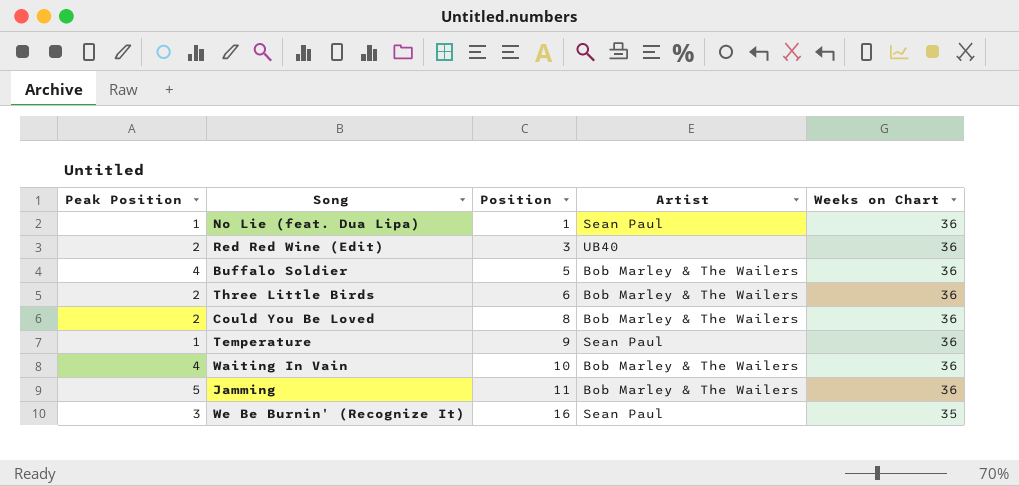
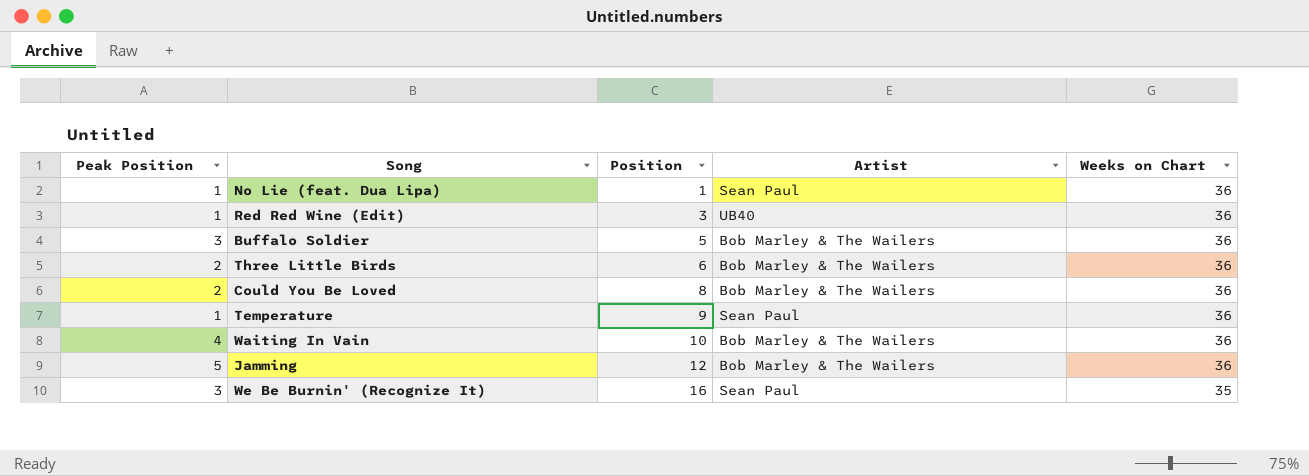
Red Red Wine (Edit) | Peak Position: 2 -> 1
Buffalo Soldier | Peak Position: 4 -> 3
Jamming | Position: 11 -> 12

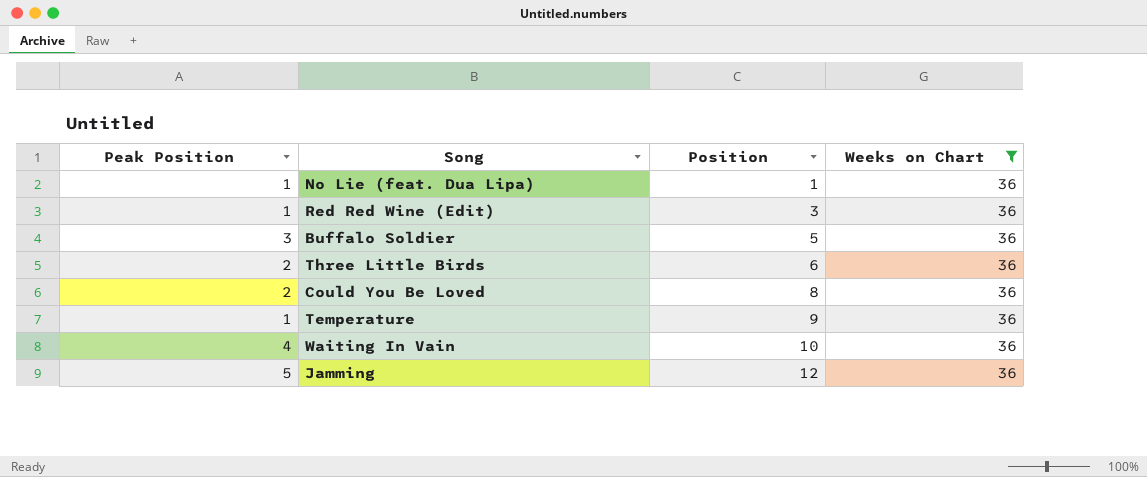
filter: none -> Weeks on Chart = 36
column Artist | position: 4 -> none

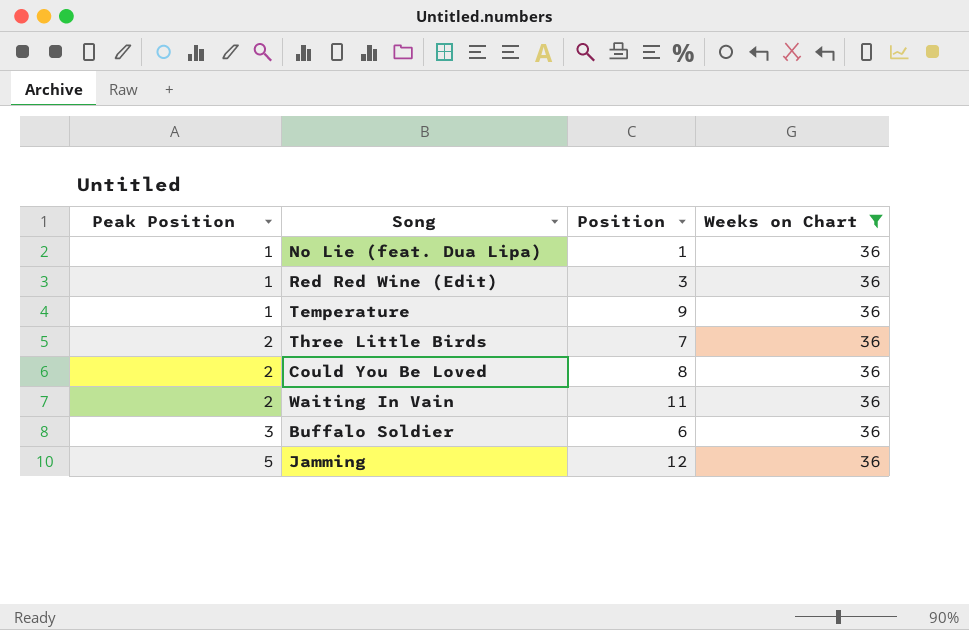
row order: Position ascending -> Peak Position ascending
Three Little Birds | Position: 6 -> 7
Waiting In Vain | Peak Position: 4 -> 2
Waiting In Vain | Position: 10 -> 11
Buffalo Soldier | Position: 5 -> 6

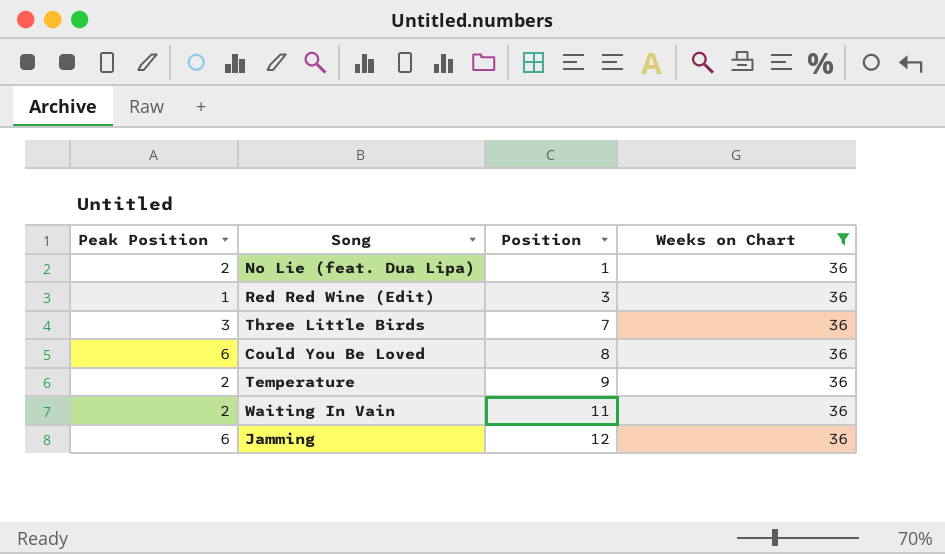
row order: Peak Position ascending -> Position ascending
row Buffalo Soldier: 3 | 6 | 36 -> none
No Lie (feat. Dua Lipa) | Peak Position: 1 -> 2
Three Little Birds | Peak Position: 2 -> 3
Could You Be Loved | Peak Position: 2 -> 6
Temperature | Peak Position: 1 -> 2
Jamming | Peak Position: 5 -> 6

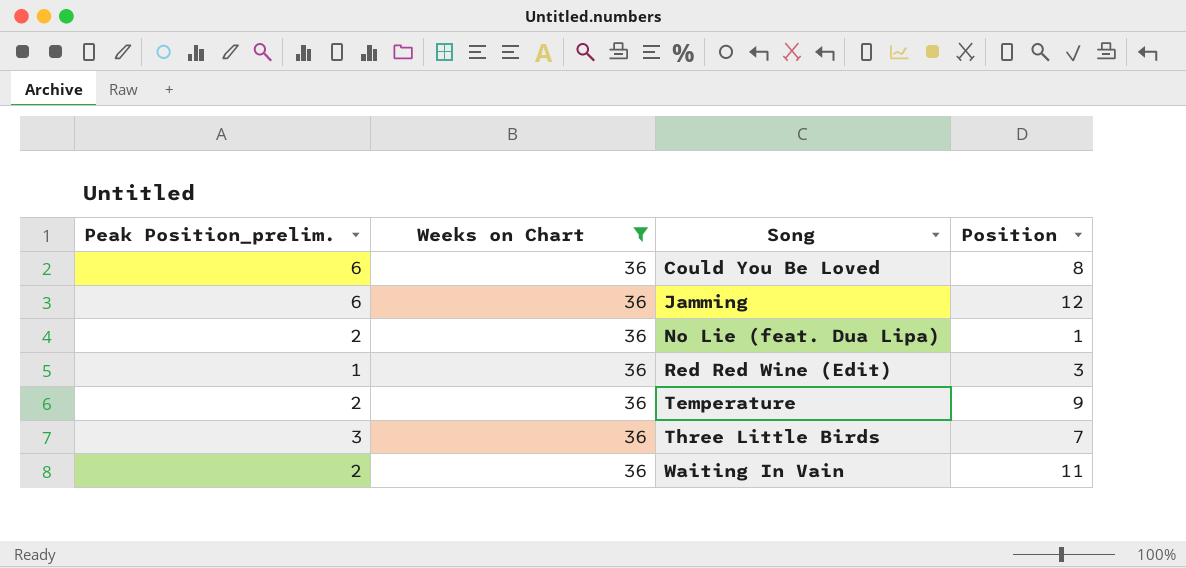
row order: Position ascending -> Song ascending
column name: Peak Position -> Peak Position_prelim.
column Weeks on Chart | position: 4 -> 2

